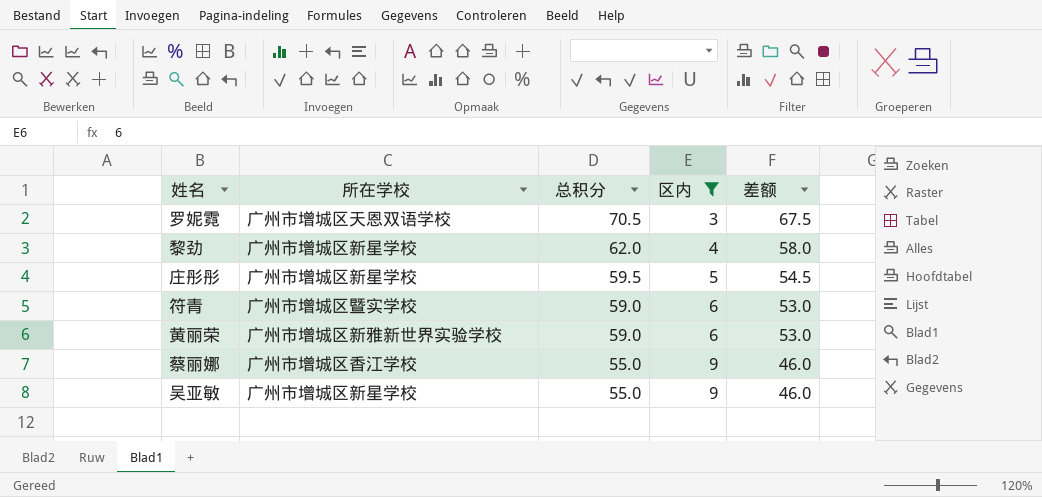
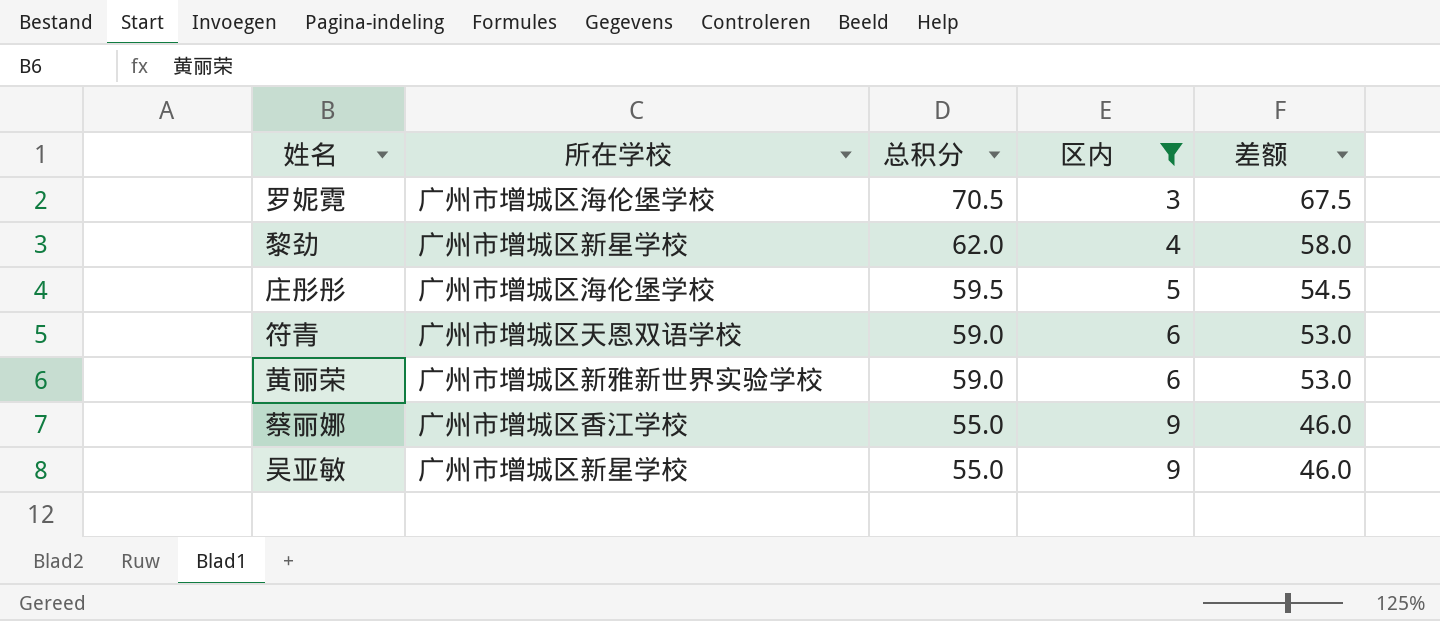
罗妮霓 | 所在学校: 广州市增城区天恩双语学校 -> 广州市增城区海伦堡学校
庄彤彤 | 所在学校: 广州市增城区新星学校 -> 广州市增城区海伦堡学校
符青 | 所在学校: 广州市增城区暨实学校 -> 广州市增城区天恩双语学校

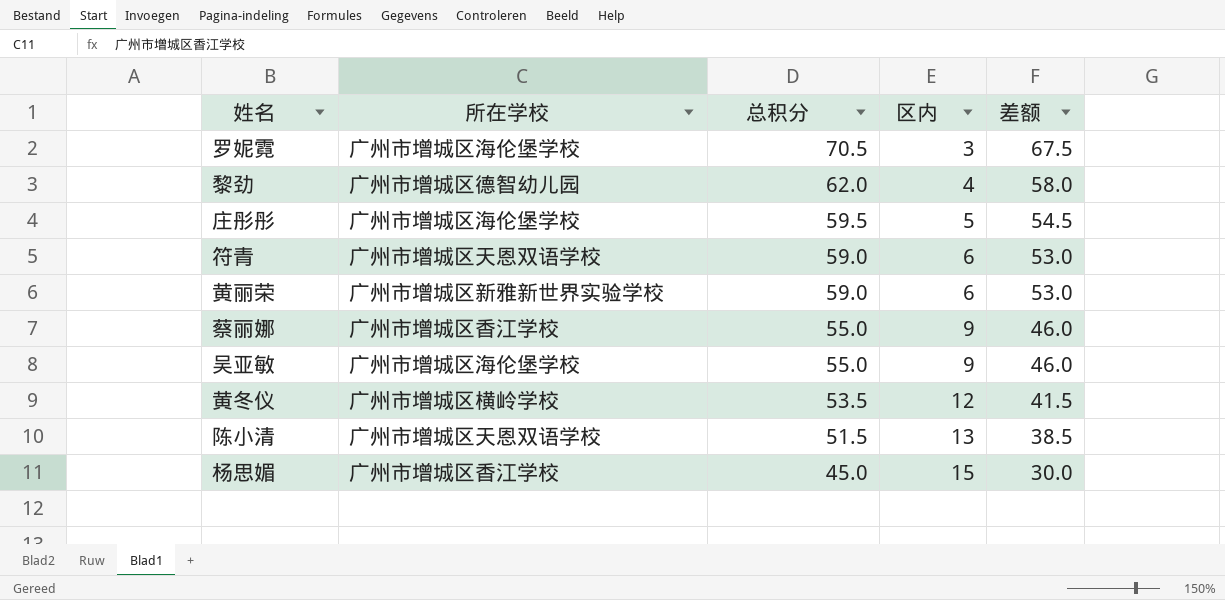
filter: 区内 <= 9 -> none
黎劲 | 所在学校: 广州市增城区新星学校 -> 广州市增城区德智幼儿园
吴亚敏 | 所在学校: 广州市增城区新星学校 -> 广州市增城区海伦堡学校

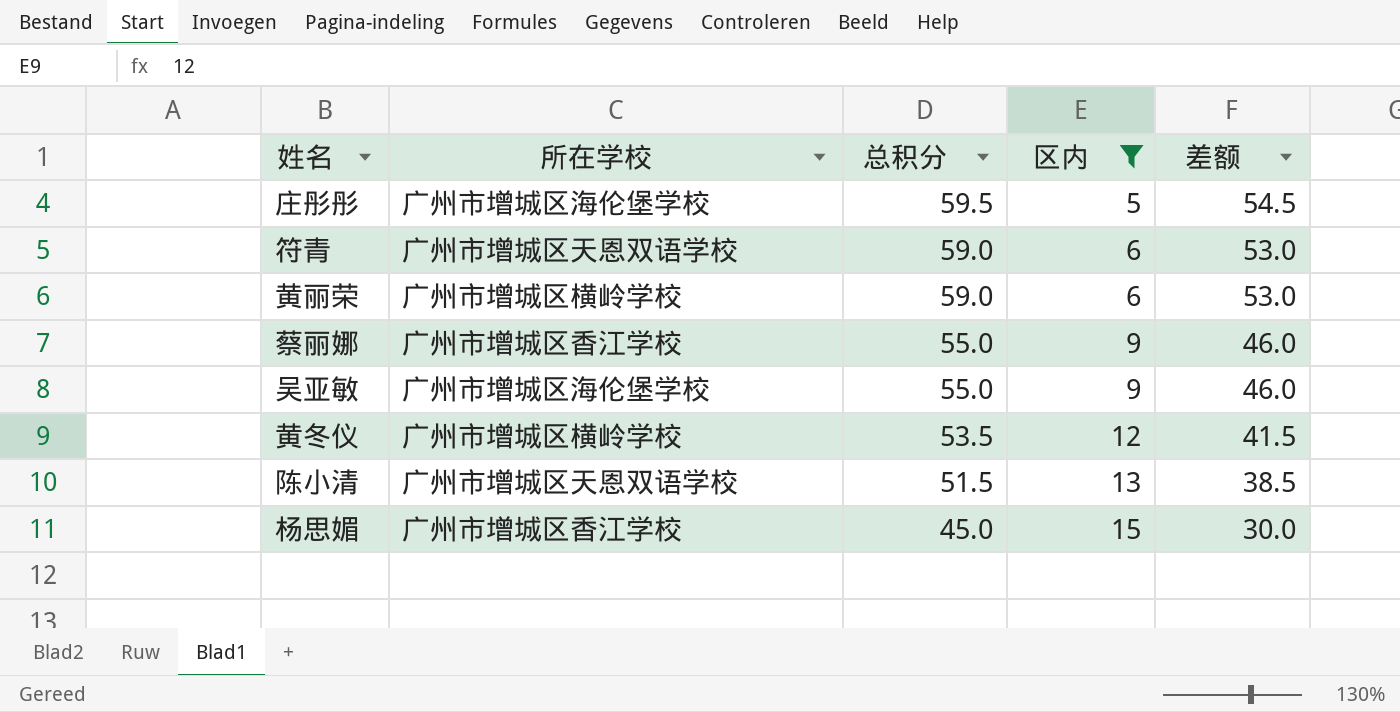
filter: none -> 区内 >= 5
黄丽荣 | 所在学校: 广州市增城区新雅新世界实验学校 -> 广州市增城区横岭学校

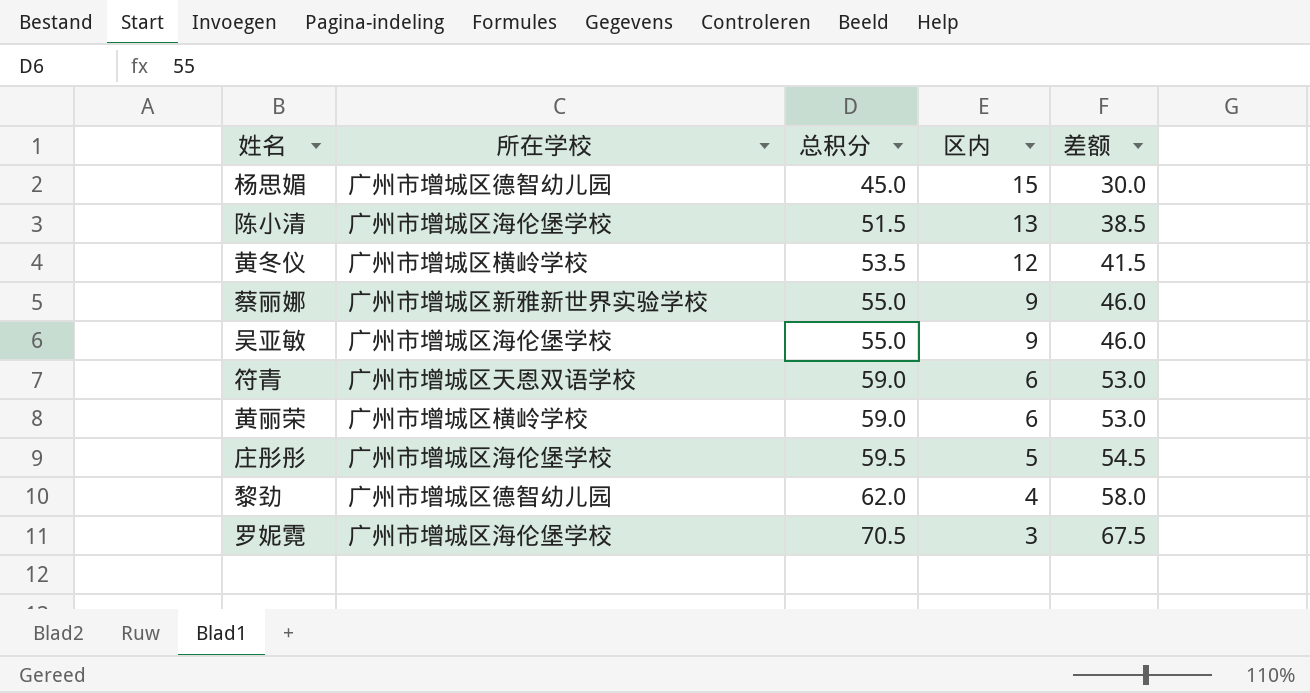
filter: 区内 >= 5 -> none
row order: 总积分 descending -> 总积分 ascending
杨思媚 | 所在学校: 广州市增城区香江学校 -> 广州市增城区德智幼儿园
陈小清 | 所在学校: 广州市增城区天恩双语学校 -> 广州市增城区海伦堡学校
蔡丽娜 | 所在学校: 广州市增城区香江学校 -> 广州市增城区新雅新世界实验学校

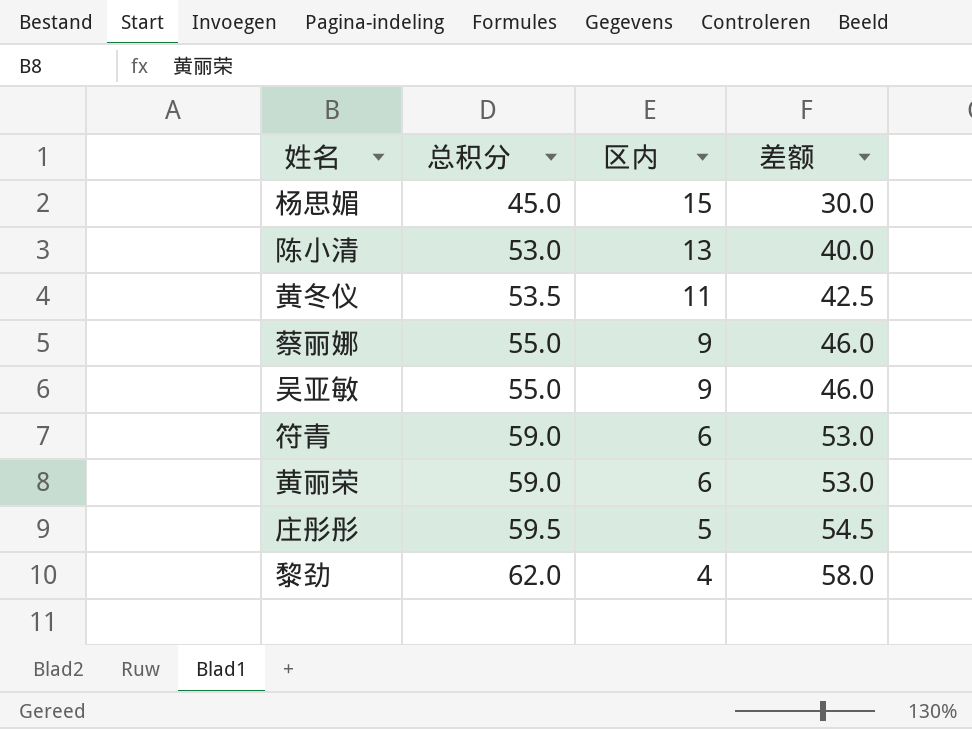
column 所在学校 | position: 2 -> none
row 罗妮霓: 广州市增城区海伦堡学校 | 70.5 | 3 | 67.5 -> none
陈小清 | 总积分: 51.5 -> 53.0
陈小清 | 差额: 38.5 -> 40.0
黄冬仪 | 区内: 12 -> 11
黄冬仪 | 差额: 41.5 -> 42.5

